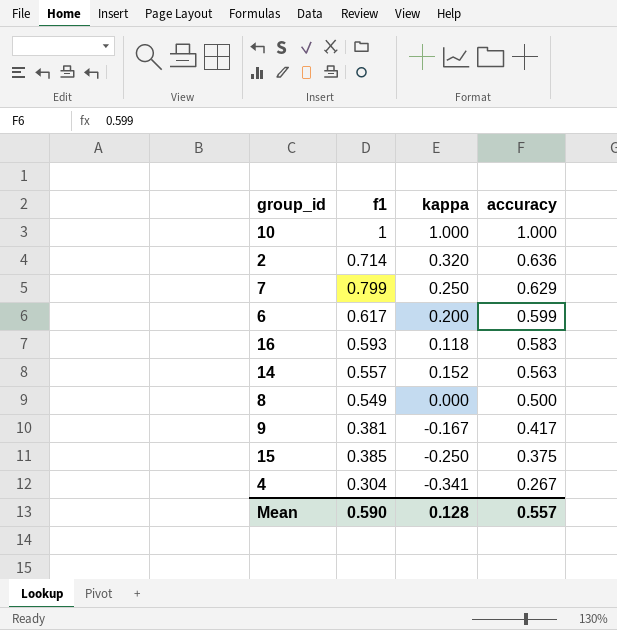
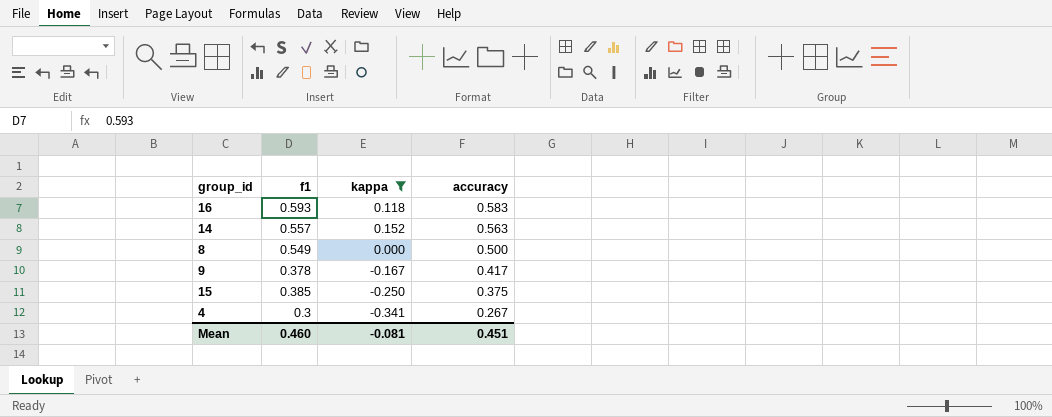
filter: none -> kappa <= 0.152
9 | f1: 0.381 -> 0.378
4 | f1: 0.304 -> 0.3
Mean | f1: 0.590 -> 0.460
Mean | kappa: 0.128 -> -0.081
Mean | accuracy: 0.557 -> 0.451

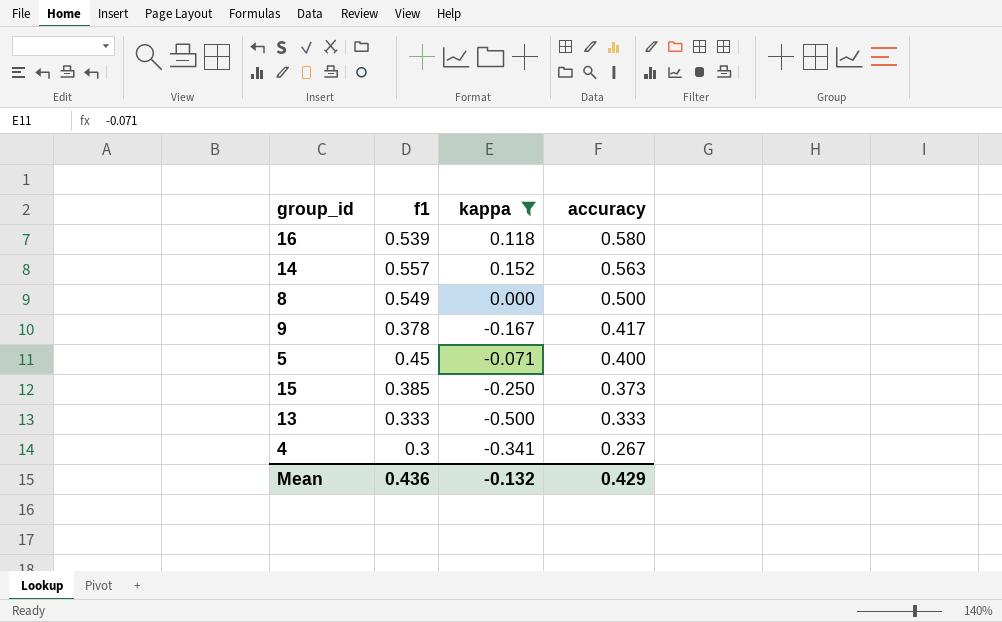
16 | f1: 0.593 -> 0.539
16 | accuracy: 0.583 -> 0.580
row 5: none -> 0.45 | -0.071 | 0.400
15 | accuracy: 0.375 -> 0.373
row 13: none -> 0.333 | -0.500 | 0.333
Mean | f1: 0.460 -> 0.436
Mean | kappa: -0.081 -> -0.132
Mean | accuracy: 0.451 -> 0.429

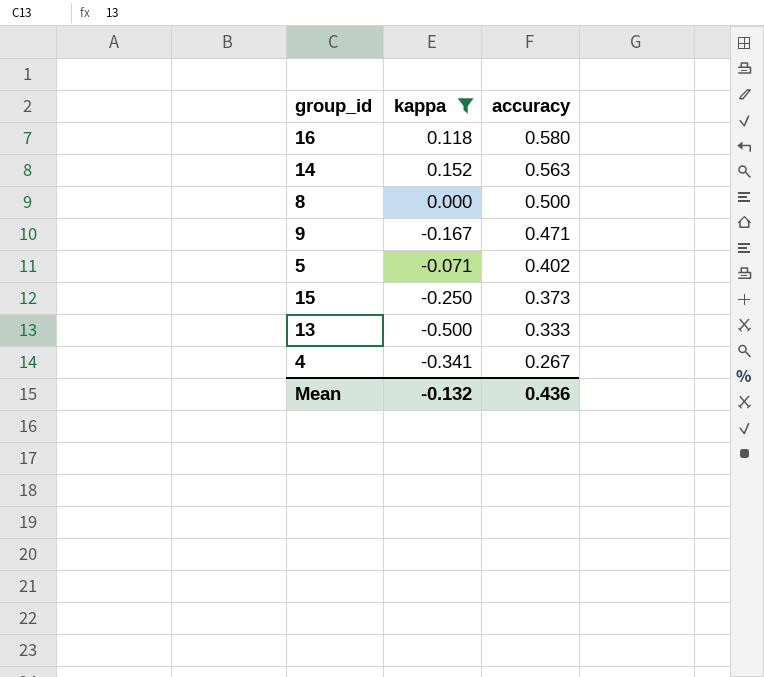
column f1 | position: 2 -> none
9 | accuracy: 0.417 -> 0.471
5 | accuracy: 0.400 -> 0.402
Mean | accuracy: 0.429 -> 0.436

